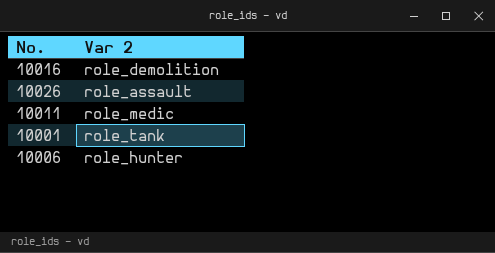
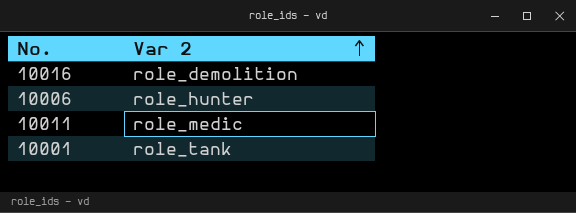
row order: none -> Var 2 ascending
row 10026: role_assault -> none

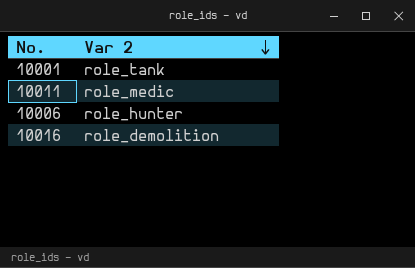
row order: Var 2 ascending -> Var 2 descending

